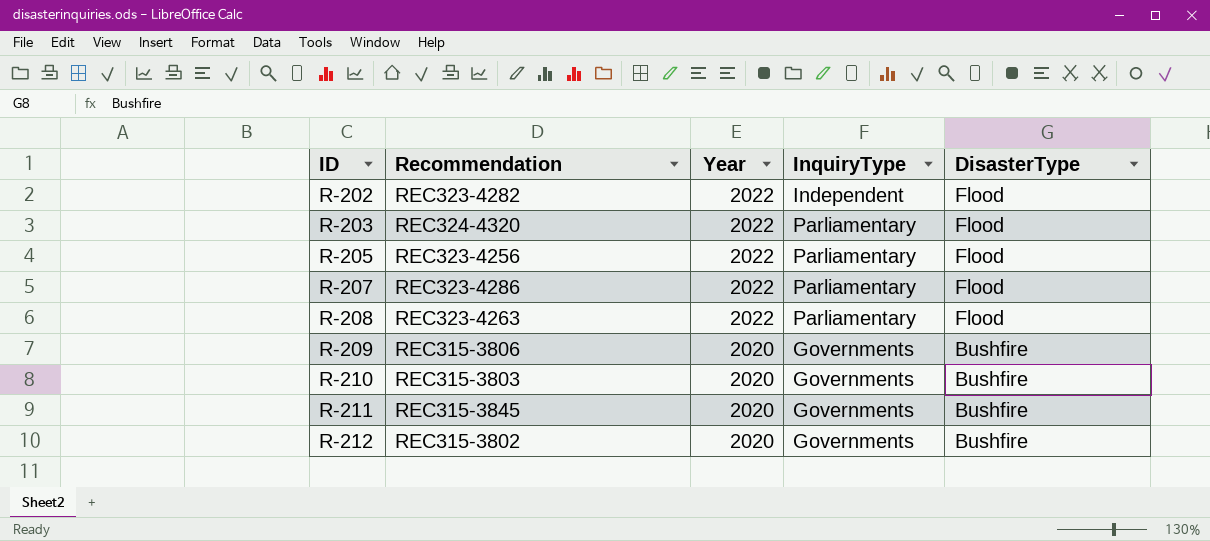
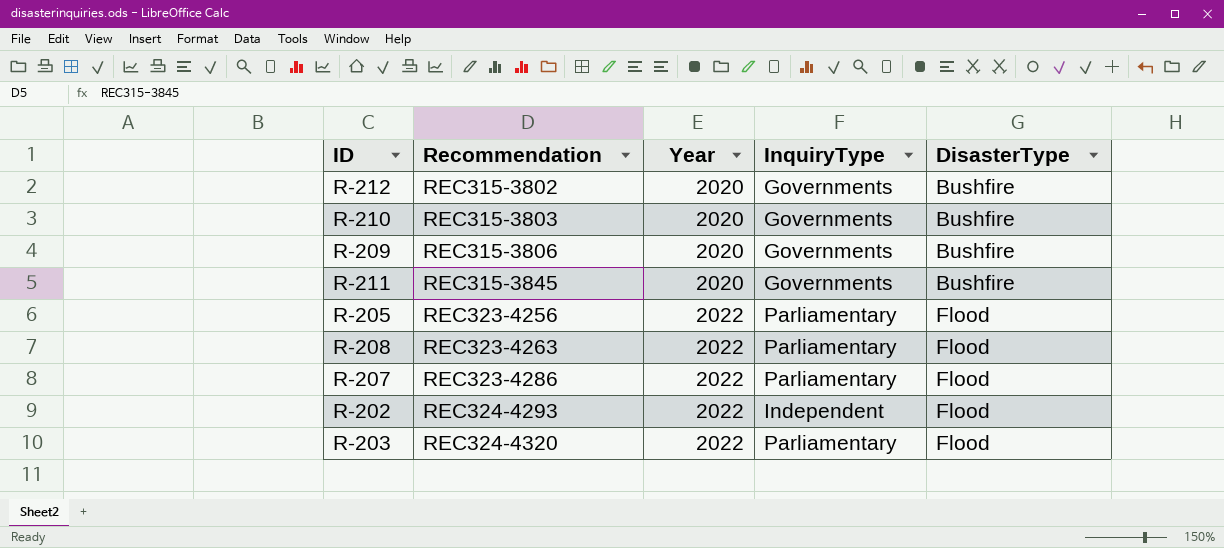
row order: ID ascending -> Recommendation ascending
R-202 | Recommendation: REC323-4282 -> REC324-4293

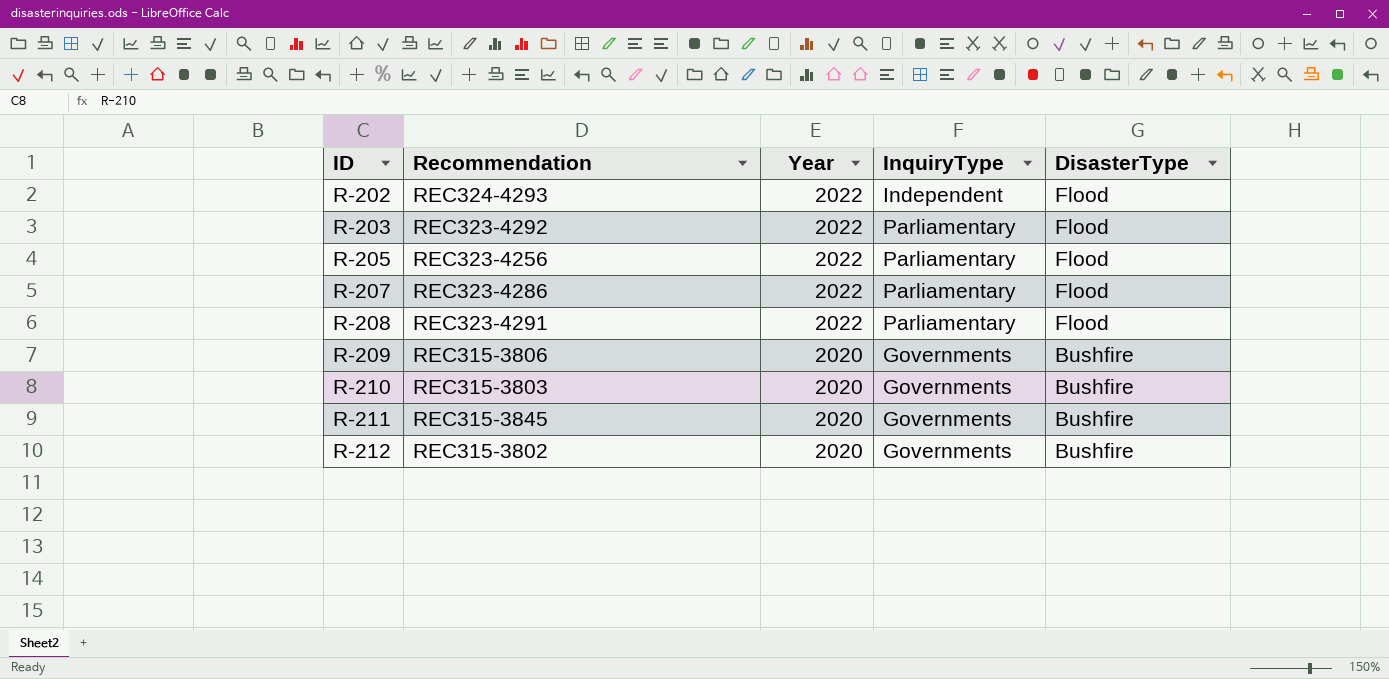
row order: Recommendation ascending -> ID ascending
R-203 | Recommendation: REC324-4320 -> REC323-4292
R-208 | Recommendation: REC323-4263 -> REC323-4291

